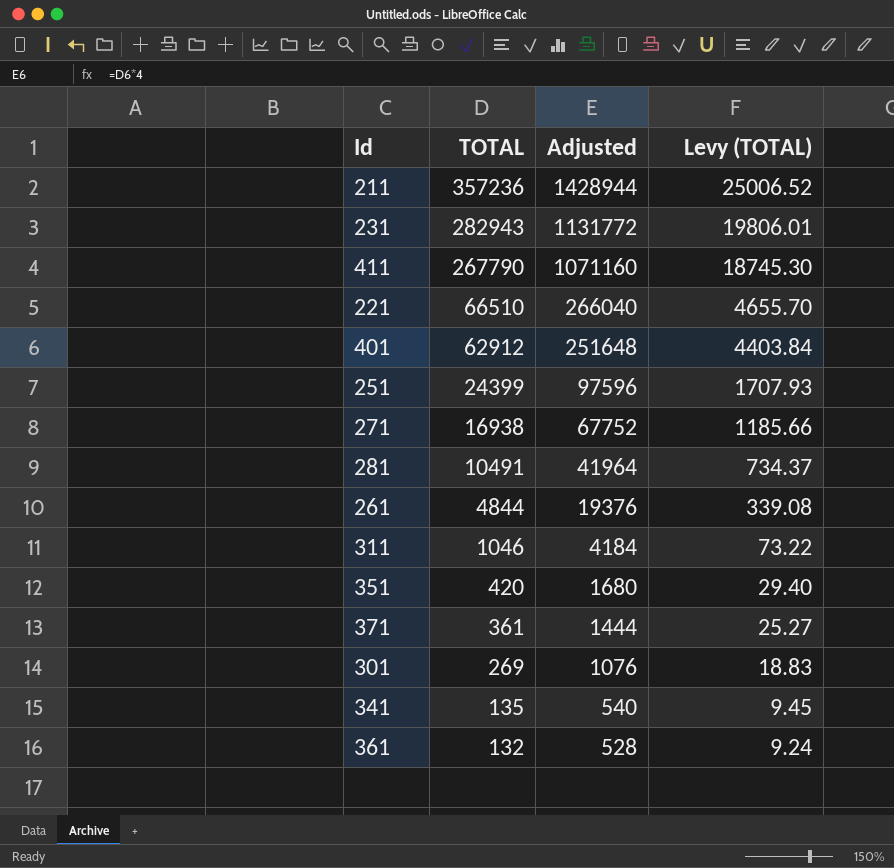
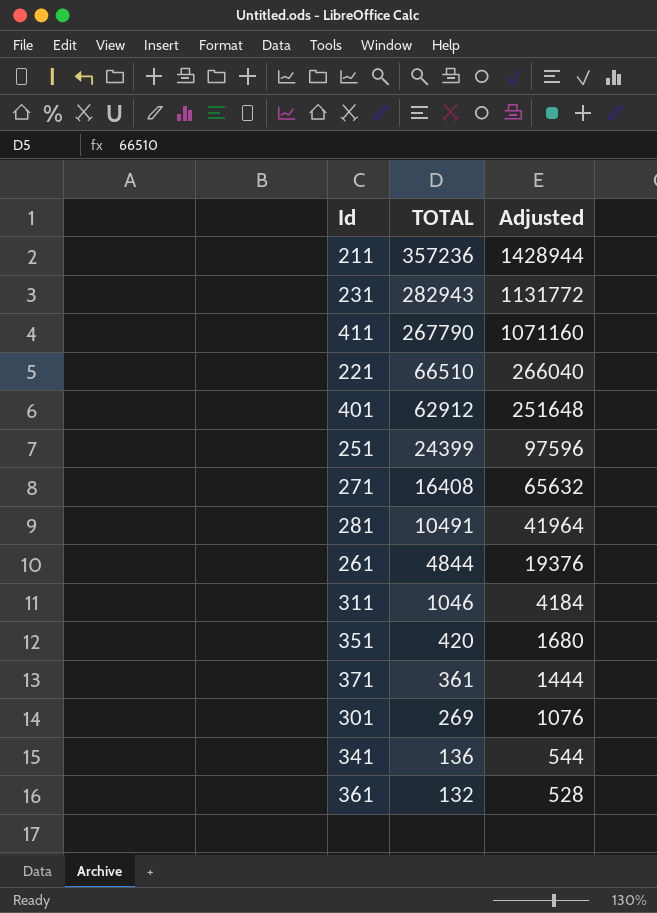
column Levy (TOTAL) | formula: [TOTAL] * 0.07 -> none
271 | TOTAL: 16938 -> 16408
271 | Adjusted: 67752 -> 65632
341 | TOTAL: 135 -> 136
341 | Adjusted: 540 -> 544

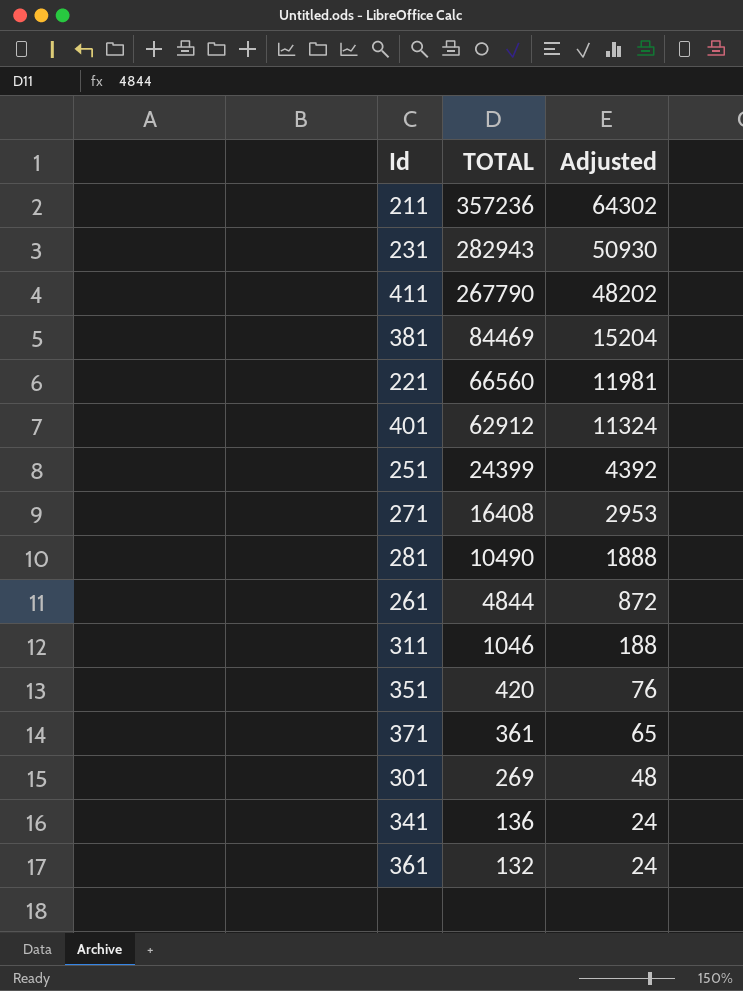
column Adjusted | formula: [TOTAL] * 4 -> [TOTAL] * 0.18
row 381: none -> 84469 | 15204
221 | TOTAL: 66510 -> 66560
281 | TOTAL: 10491 -> 10490

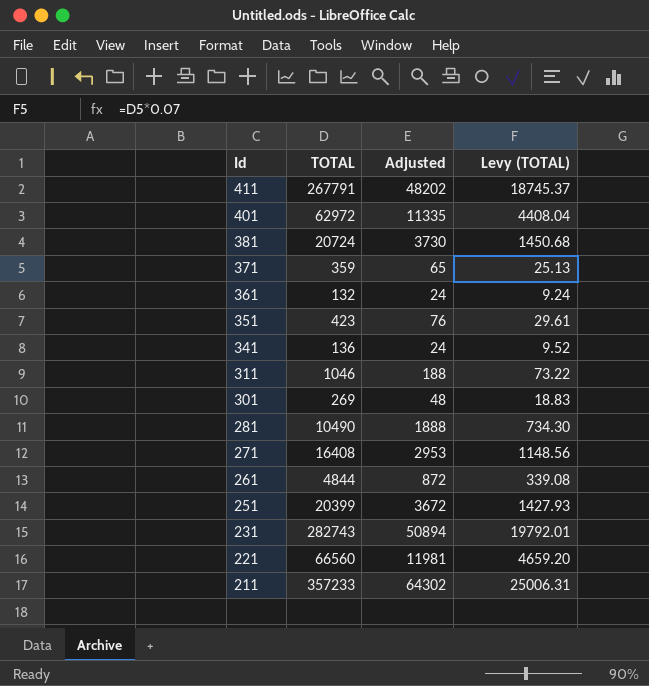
row order: TOTAL descending -> Id descending
column Levy (TOTAL) | formula: none -> [TOTAL] * 0.07
411 | TOTAL: 267790 -> 267791
401 | TOTAL: 62912 -> 62972
401 | Adjusted: 11324 -> 11335
381 | TOTAL: 84469 -> 20724
381 | Adjusted: 15204 -> 3730
371 | TOTAL: 361 -> 359
351 | TOTAL: 420 -> 423
251 | TOTAL: 24399 -> 20399
251 | Adjusted: 4392 -> 3672
231 | TOTAL: 282943 -> 282743
231 | Adjusted: 50930 -> 50894
211 | TOTAL: 357236 -> 357233

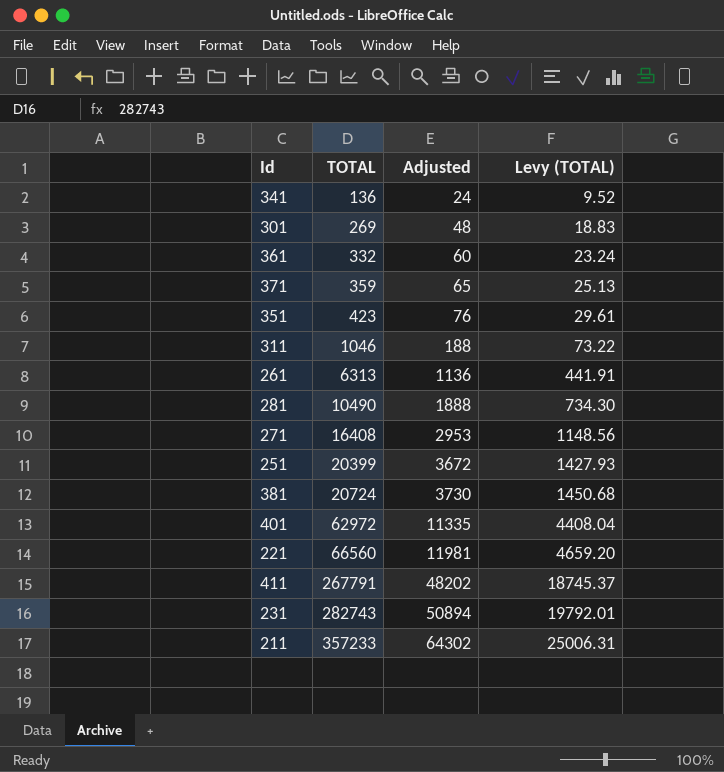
row order: Id descending -> TOTAL ascending
361 | TOTAL: 132 -> 332
361 | Adjusted: 24 -> 60
361 | Levy (TOTAL): 9.24 -> 23.24
261 | TOTAL: 4844 -> 6313
261 | Adjusted: 872 -> 1136
261 | Levy (TOTAL): 339.08 -> 441.91

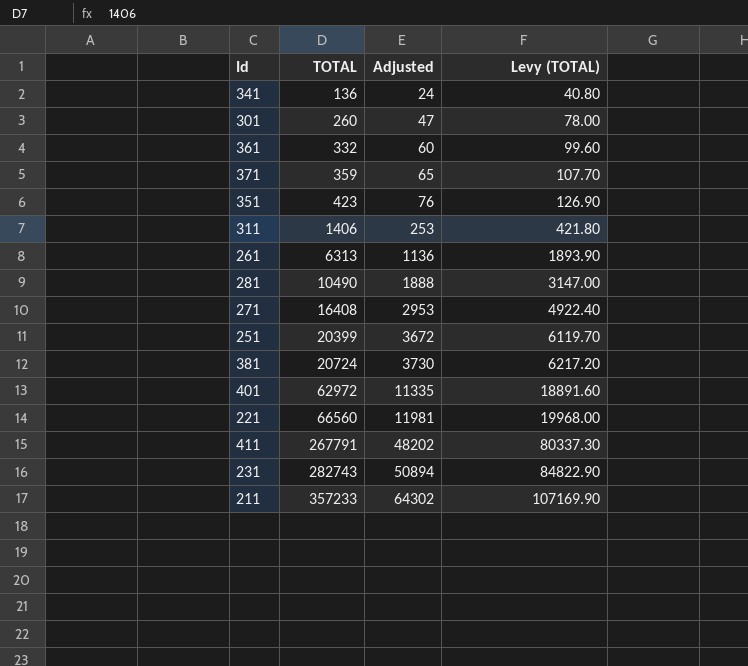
column Levy (TOTAL) | formula: [TOTAL] * 0.07 -> [TOTAL] * 0.3
301 | TOTAL: 269 -> 260
301 | Adjusted: 48 -> 47
311 | TOTAL: 1046 -> 1406
311 | Adjusted: 188 -> 253

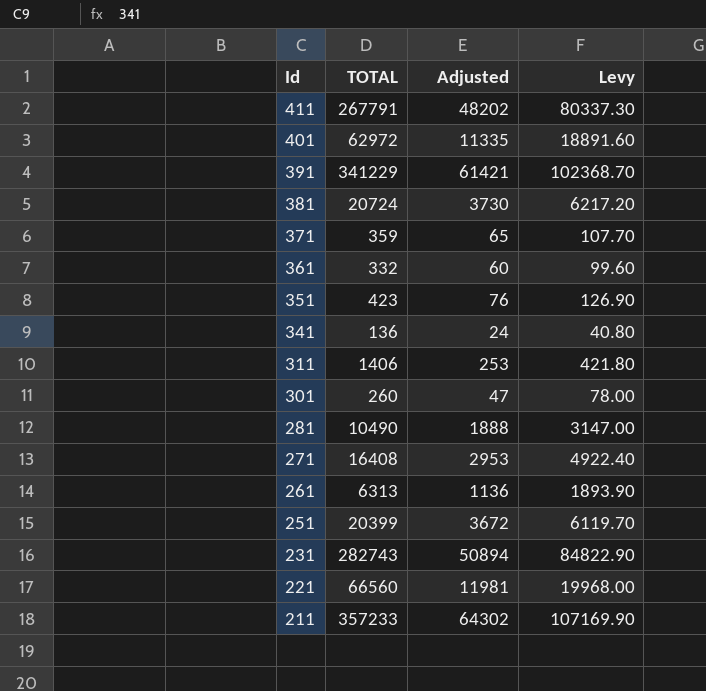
row order: TOTAL ascending -> Id descending
column name: Levy (TOTAL) -> Levy
row 391: none -> 341229 | 61421 | 102368.70

